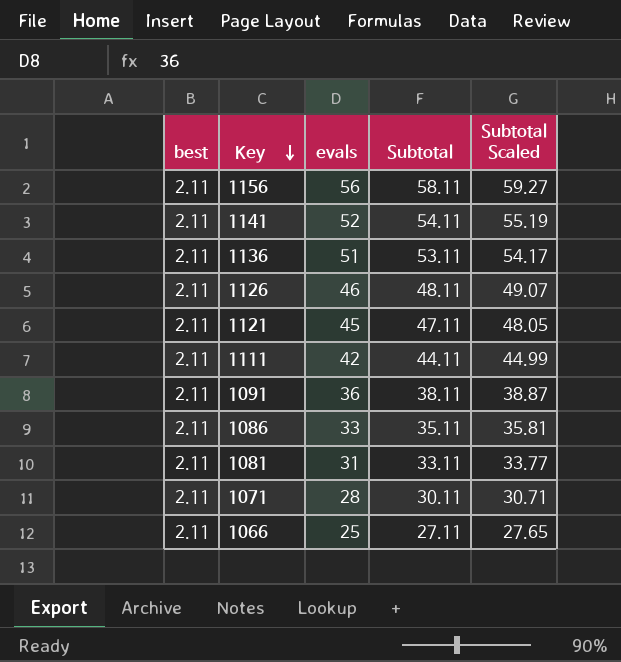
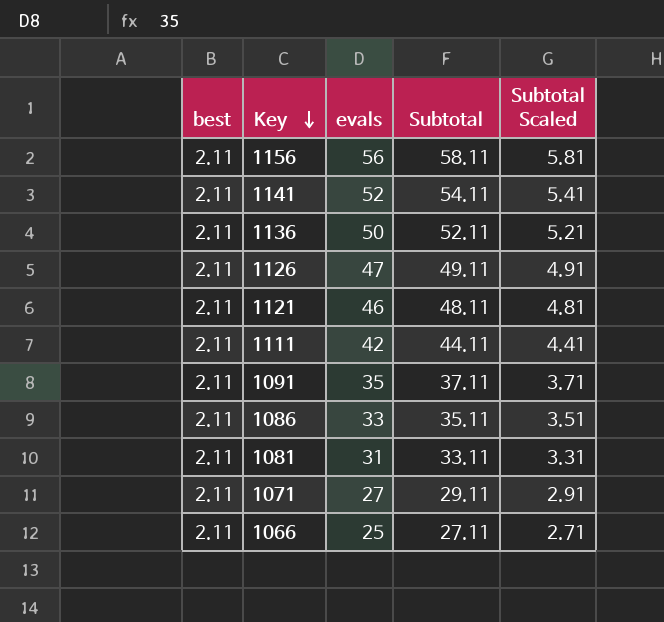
column Subtotal Scaled | formula: [Subtotal] * 1.02 -> [Subtotal] * 0.1
1136 | evals: 51 -> 50
1136 | Subtotal: 53.11 -> 52.11
1126 | evals: 46 -> 47
1126 | Subtotal: 48.11 -> 49.11
1121 | evals: 45 -> 46
1121 | Subtotal: 47.11 -> 48.11
1091 | evals: 36 -> 35
1091 | Subtotal: 38.11 -> 37.11
1071 | evals: 28 -> 27
1071 | Subtotal: 30.11 -> 29.11

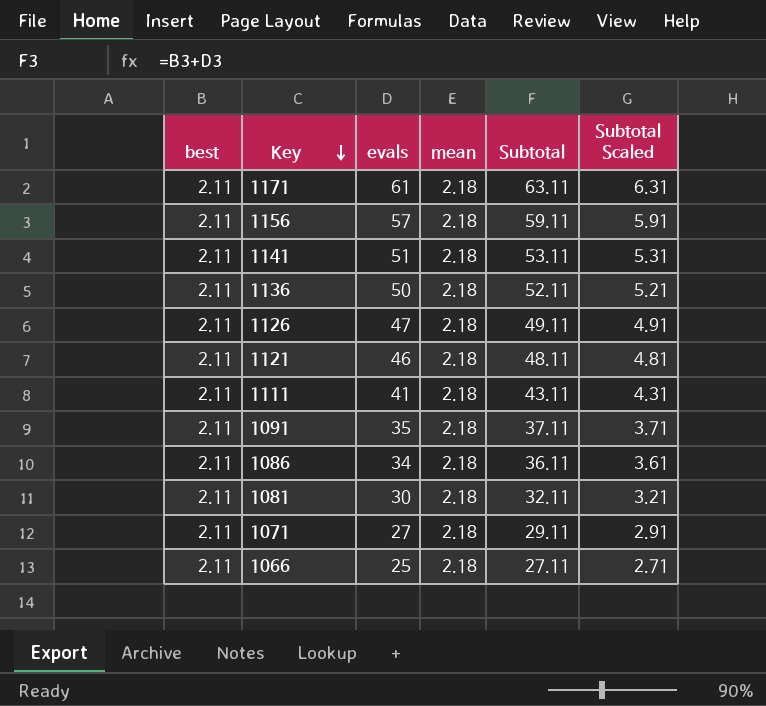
column mean | position: none -> 4
row 1171: none -> 2.11 | 61 | 2.18 | 63.11 | 6.31
1156 | evals: 56 -> 57
1156 | Subtotal: 58.11 -> 59.11
1156 | Subtotal Scaled: 5.81 -> 5.91
1141 | evals: 52 -> 51
1141 | Subtotal: 54.11 -> 53.11
1141 | Subtotal Scaled: 5.41 -> 5.31
1111 | evals: 42 -> 41
1111 | Subtotal: 44.11 -> 43.11
1111 | Subtotal Scaled: 4.41 -> 4.31
1086 | evals: 33 -> 34
1086 | Subtotal: 35.11 -> 36.11
1086 | Subtotal Scaled: 3.51 -> 3.61
1081 | evals: 31 -> 30
1081 | Subtotal: 33.11 -> 32.11
1081 | Subtotal Scaled: 3.31 -> 3.21

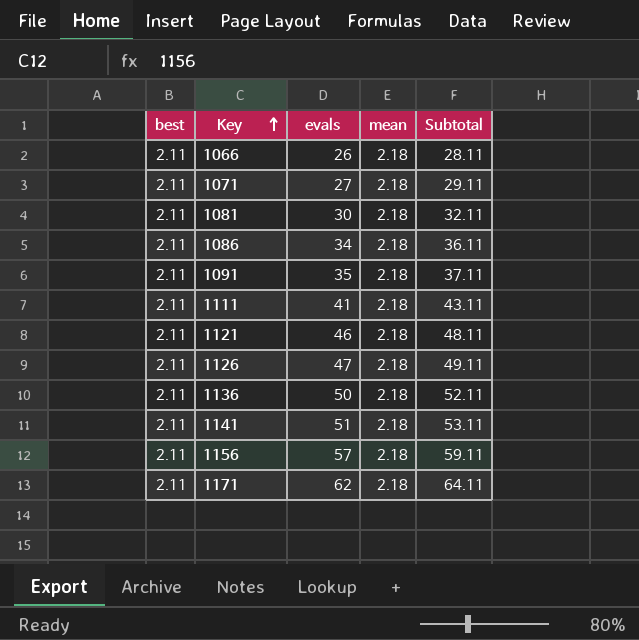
row order: Key descending -> Key ascending
column Subtotal Scaled | formula: [Subtotal] * 0.1 -> none
1066 | evals: 25 -> 26
1066 | Subtotal: 27.11 -> 28.11
1171 | evals: 61 -> 62
1171 | Subtotal: 63.11 -> 64.11

